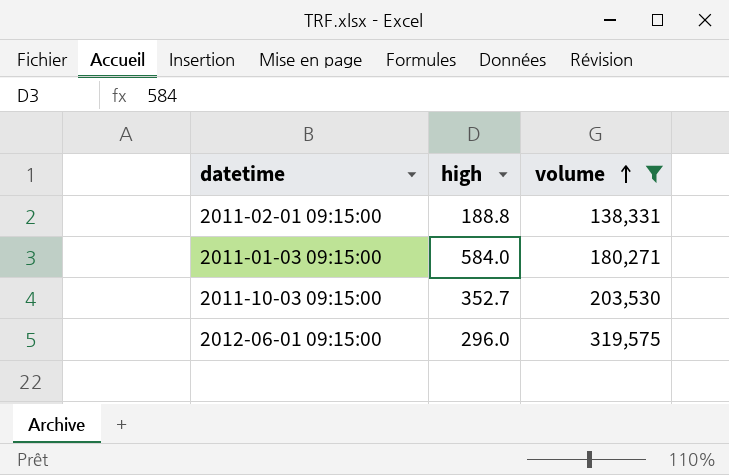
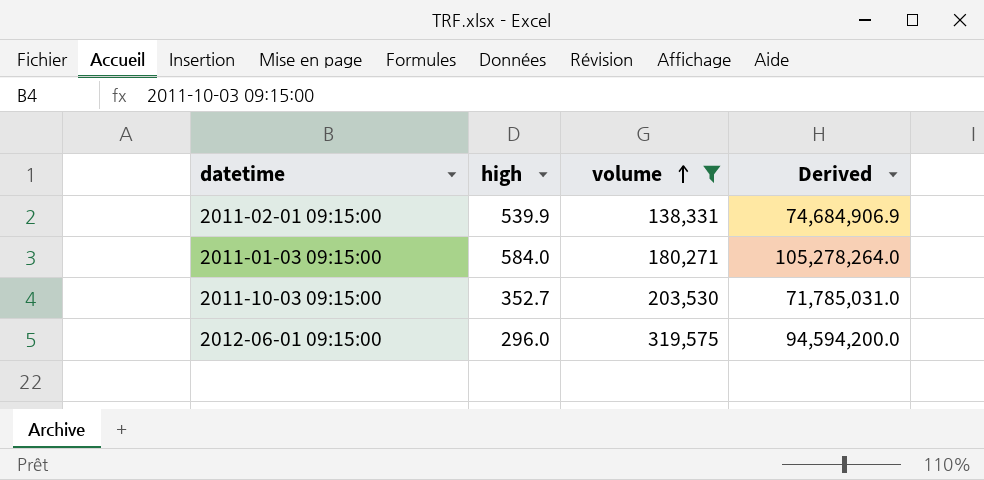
column Derived | formula: none -> [high] * [volume]
2011-02-01 09:15:00 | high: 188.8 -> 539.9

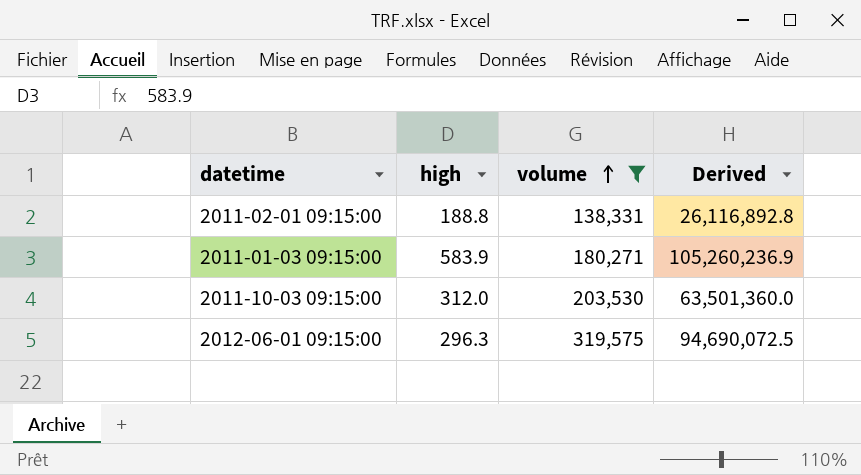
2011-02-01 09:15:00 | high: 539.9 -> 188.8
2011-02-01 09:15:00 | Derived: 74,684,906.9 -> 26,116,892.8
2011-01-03 09:15:00 | high: 584.0 -> 583.9
2011-01-03 09:15:00 | Derived: 105,278,264.0 -> 105,260,236.9
2011-10-03 09:15:00 | high: 352.7 -> 312.0
2011-10-03 09:15:00 | Derived: 71,785,031.0 -> 63,501,360.0
2012-06-01 09:15:00 | high: 296.0 -> 296.3
2012-06-01 09:15:00 | Derived: 94,594,200.0 -> 94,690,072.5

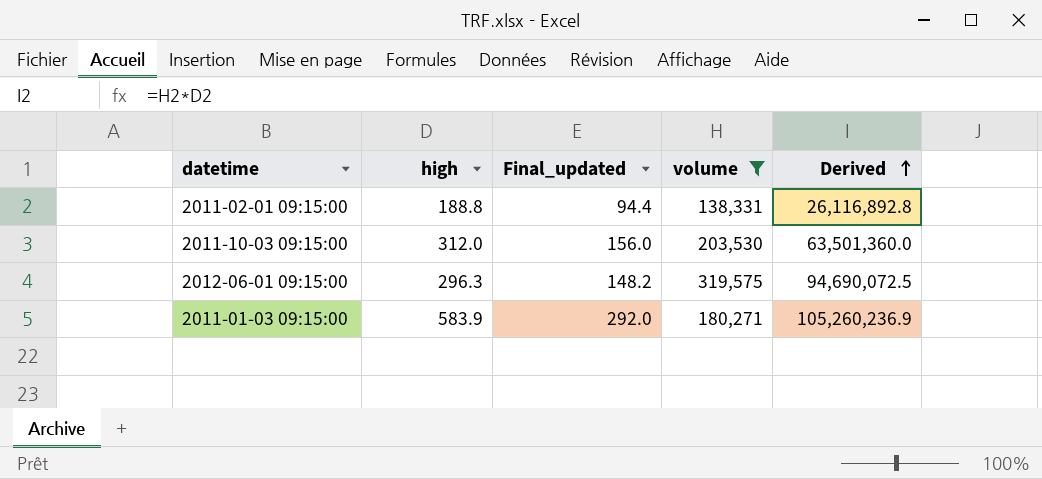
row order: volume ascending -> Derived ascending
column Final_updated | formula: none -> [high] * 0.5

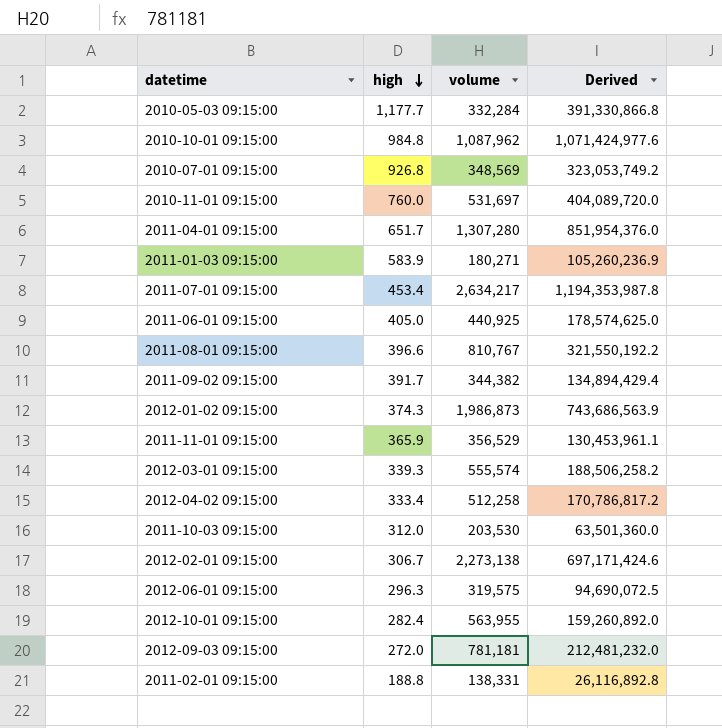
filter: volume <= 319,575 -> none
row order: Derived ascending -> high descending
column Final_updated | formula: [high] * 0.5 -> none

